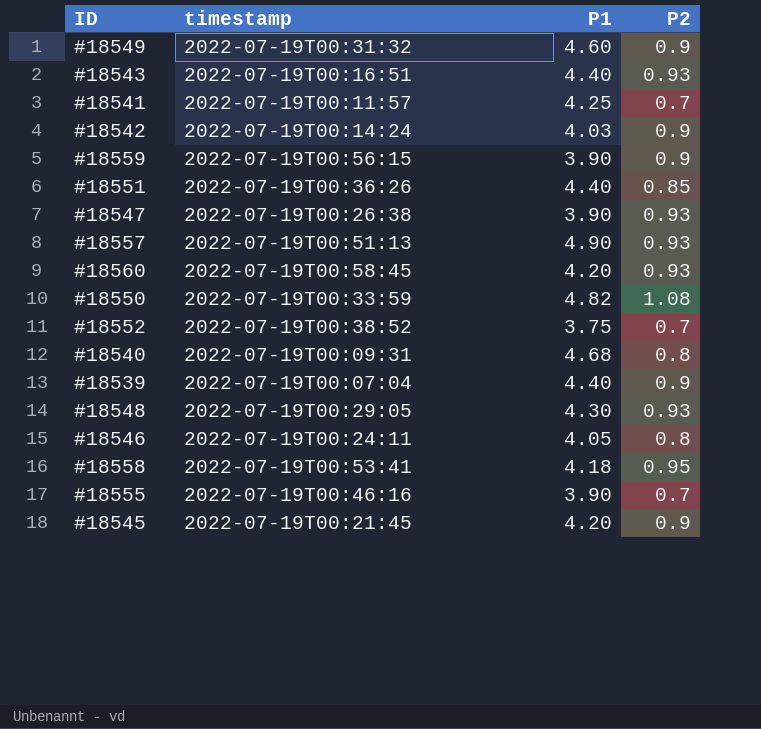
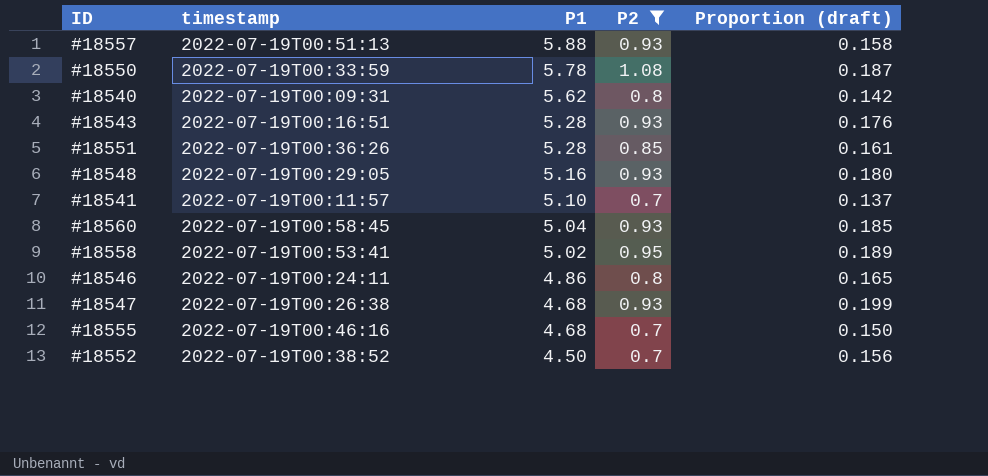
filter: none -> P2 != 0.9
row order: none -> P1 descending
column Proportion (draft) | formula: none -> [P2] / [P1]
#18557 | P1: 4.90 -> 5.88
#18550 | P1: 4.82 -> 5.78
#18540 | P1: 4.68 -> 5.62
#18543 | P1: 4.40 -> 5.28
#18551 | P1: 4.40 -> 5.28
#18548 | P1: 4.30 -> 5.16
#18541 | P1: 4.25 -> 5.10
#18560 | P1: 4.20 -> 5.04
#18558 | P1: 4.18 -> 5.02
#18546 | P1: 4.05 -> 4.86
#18547 | P1: 3.90 -> 4.68
#18555 | P1: 3.90 -> 4.68
#18552 | P1: 3.75 -> 4.50

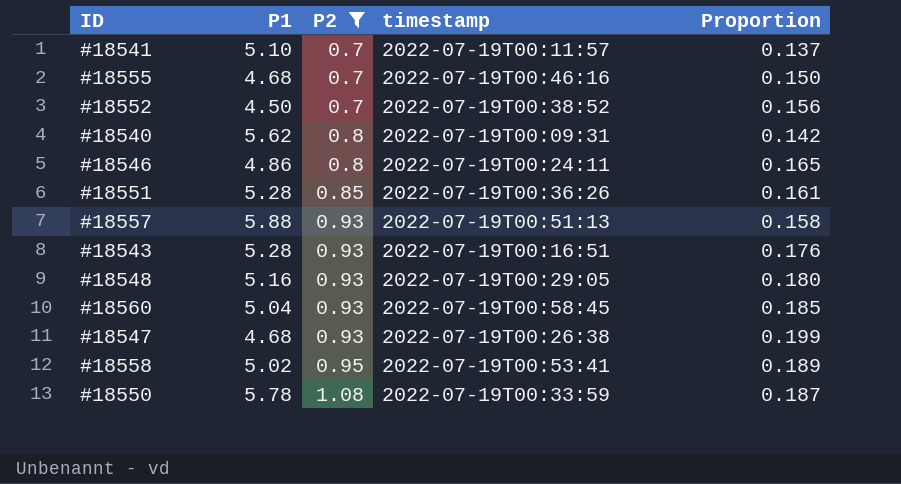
row order: P1 descending -> P2 ascending
column timestamp | position: 2 -> 4
column name: Proportion (draft) -> Proportion

